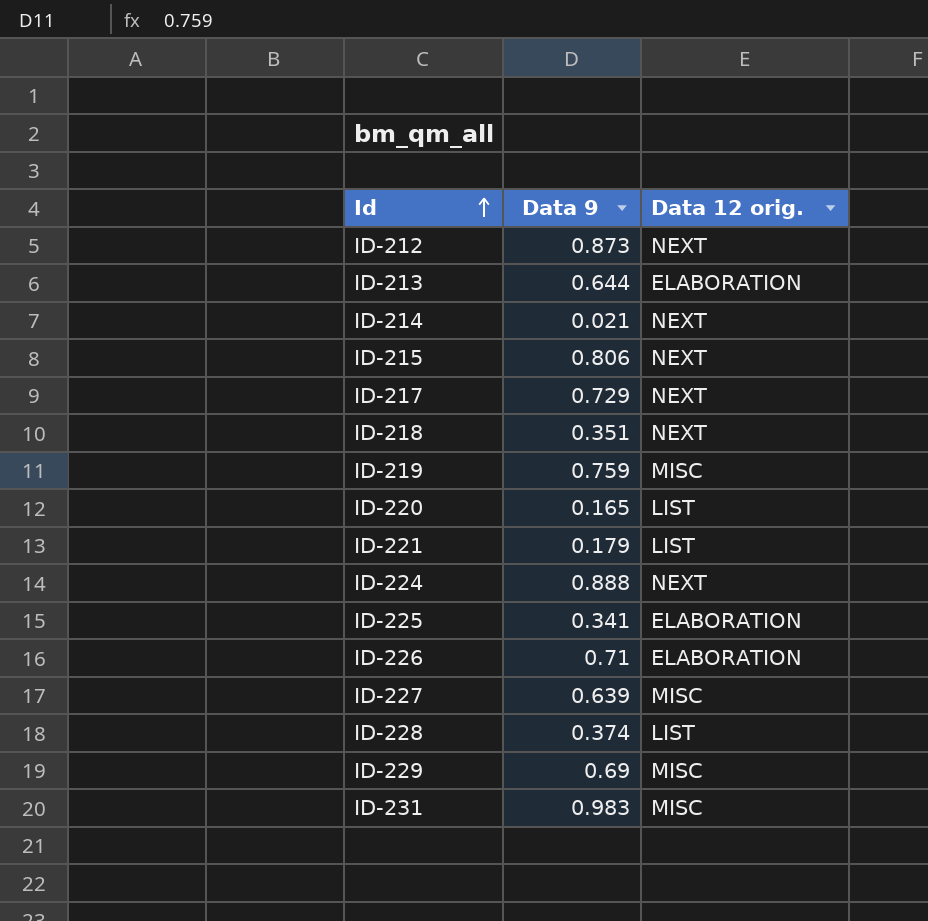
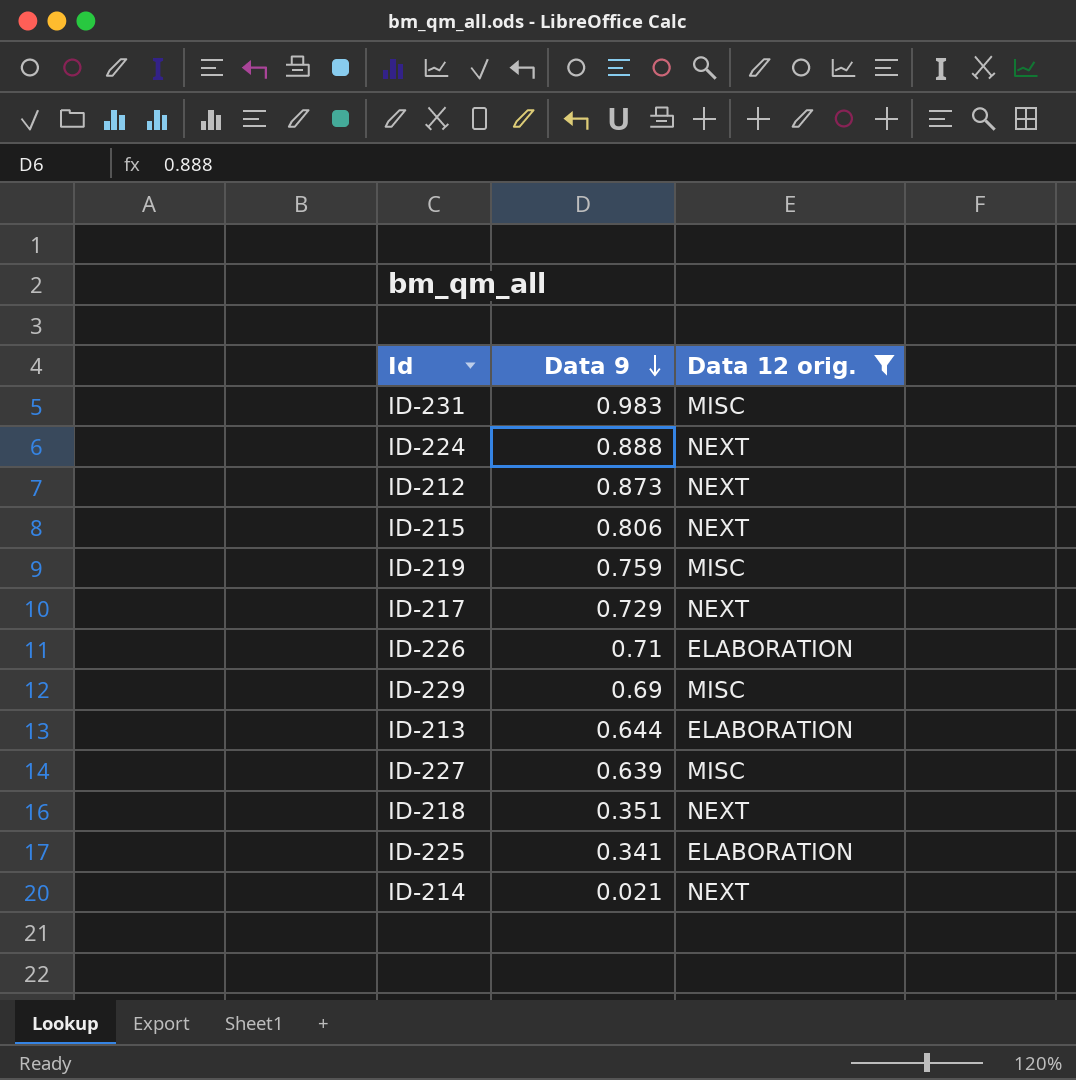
filter: none -> Data 12 orig. != LIST
row order: Id ascending -> Data 9 descending

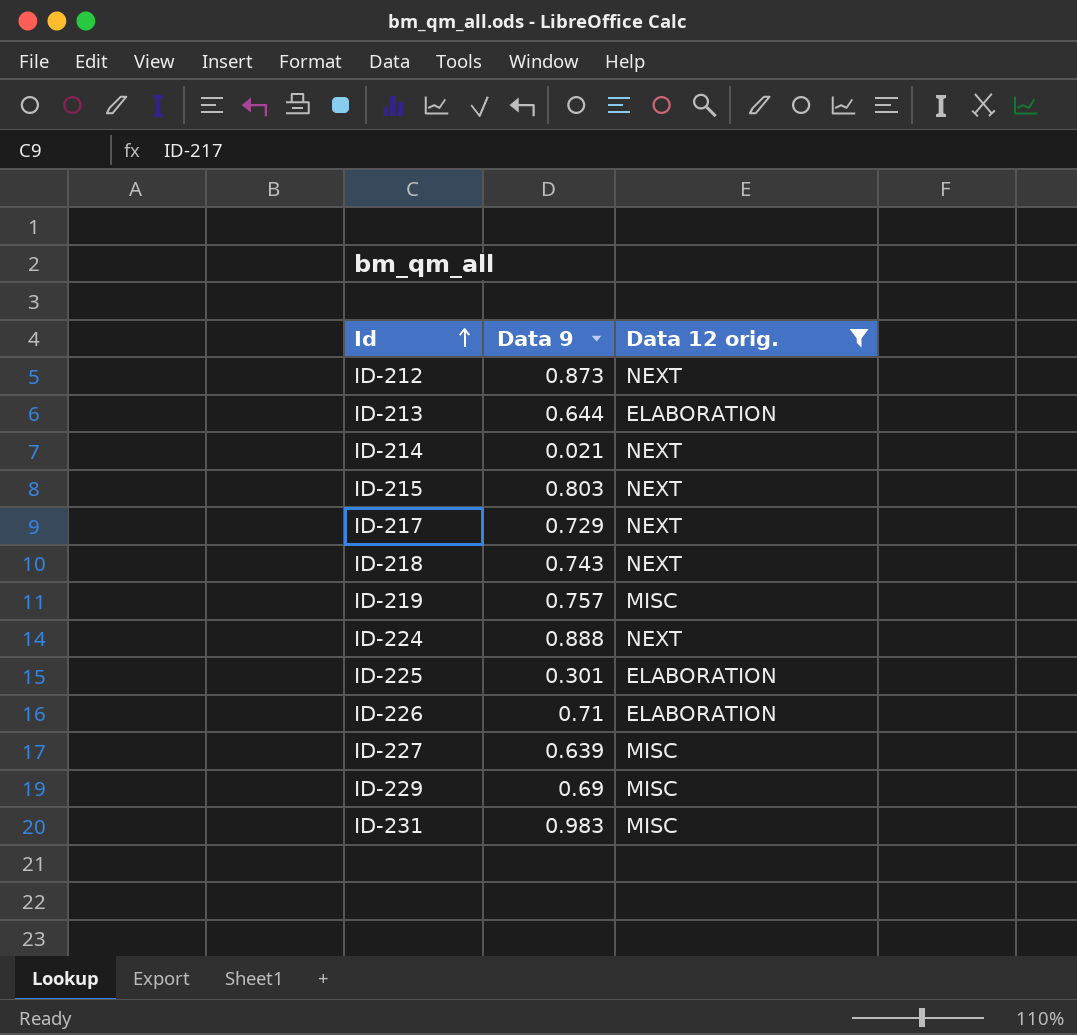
row order: Data 9 descending -> Id ascending
ID-215 | Data 9: 0.806 -> 0.803
ID-218 | Data 9: 0.351 -> 0.743
ID-219 | Data 9: 0.759 -> 0.757
ID-225 | Data 9: 0.341 -> 0.301

